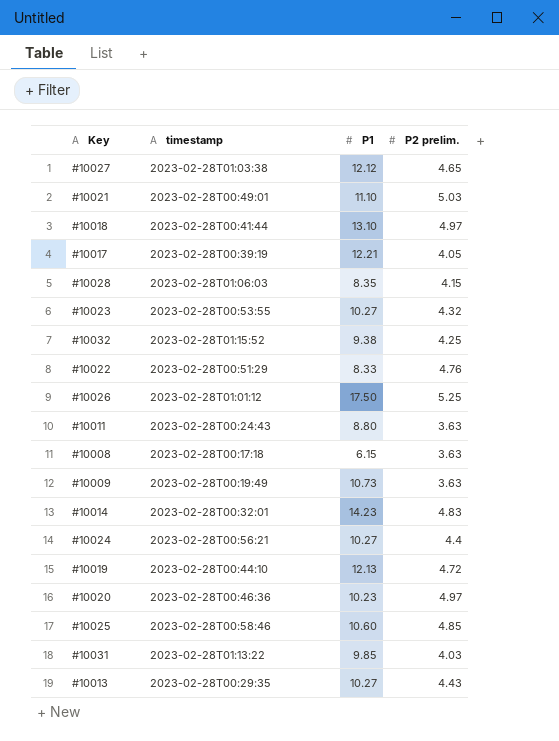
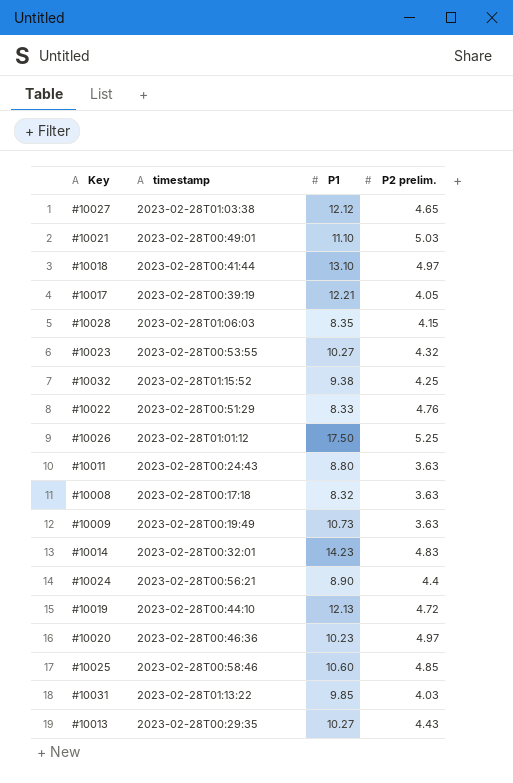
#10008 | P1: 6.15 -> 8.32
#10024 | P1: 10.27 -> 8.90

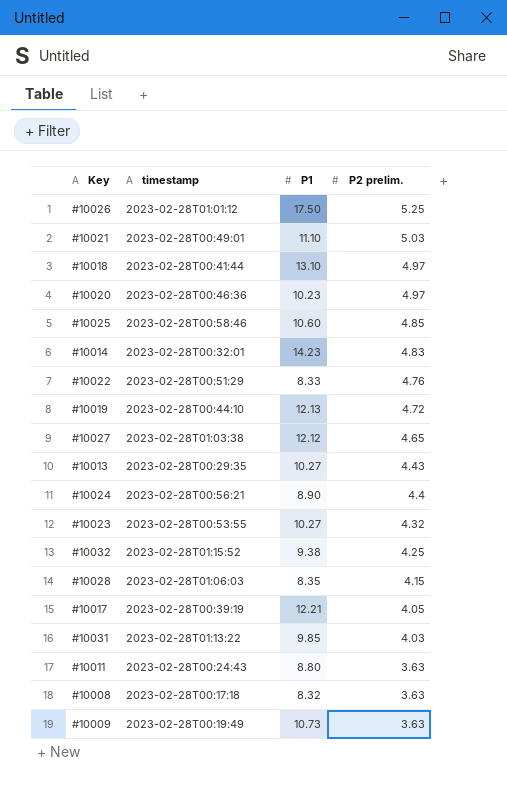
row order: none -> P2 prelim. descending

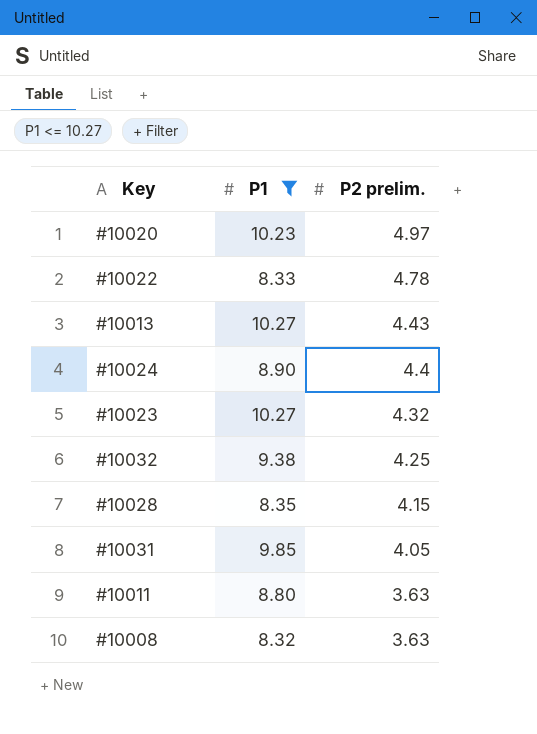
filter: none -> P1 <= 10.27
column timestamp | position: 2 -> none
#10022 | P2 prelim.: 4.76 -> 4.78
#10031 | P2 prelim.: 4.03 -> 4.05

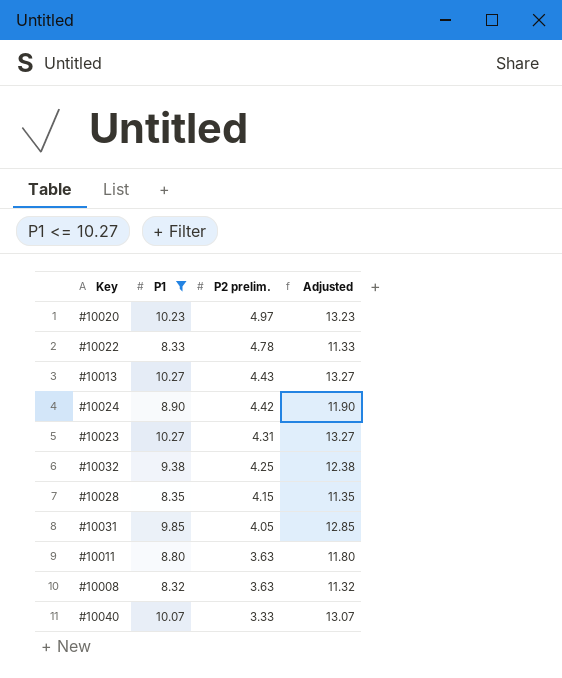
column Adjusted | formula: none -> [P1] + 3
#10024 | P2 prelim.: 4.4 -> 4.42
#10023 | P2 prelim.: 4.32 -> 4.31
row #10040: none -> 10.07 | 3.33 | 13.07

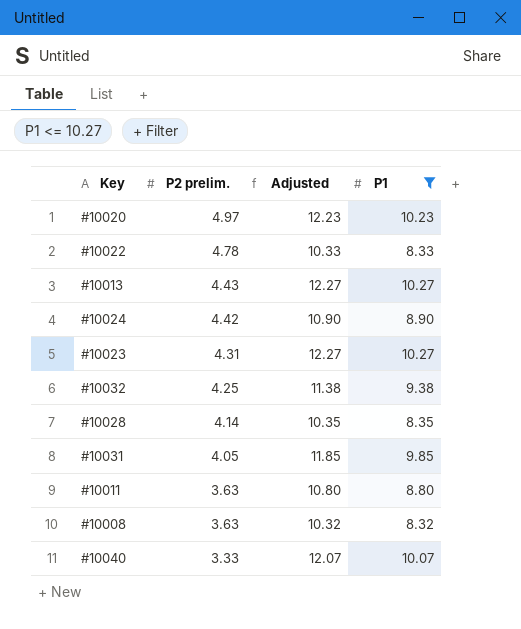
column Adjusted | formula: [P1] + 3 -> [P1] + 2
column P1 | position: 2 -> 4
#10028 | P2 prelim.: 4.15 -> 4.14

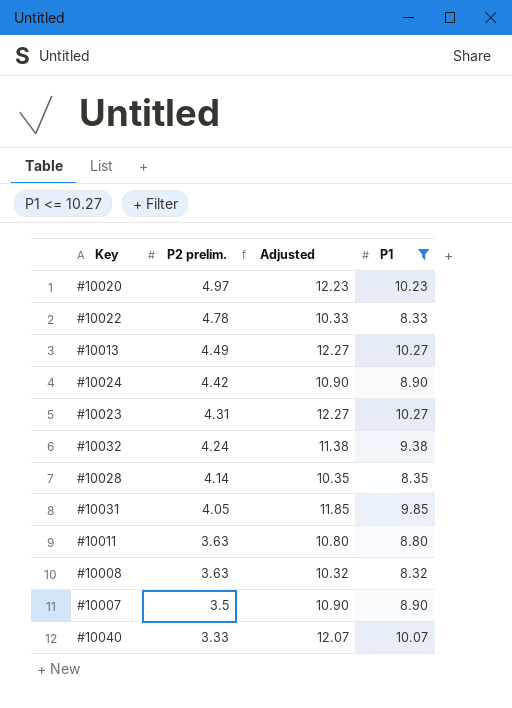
#10013 | P2 prelim.: 4.43 -> 4.49
#10032 | P2 prelim.: 4.25 -> 4.24
row #10007: none -> 3.5 | 10.90 | 8.90

